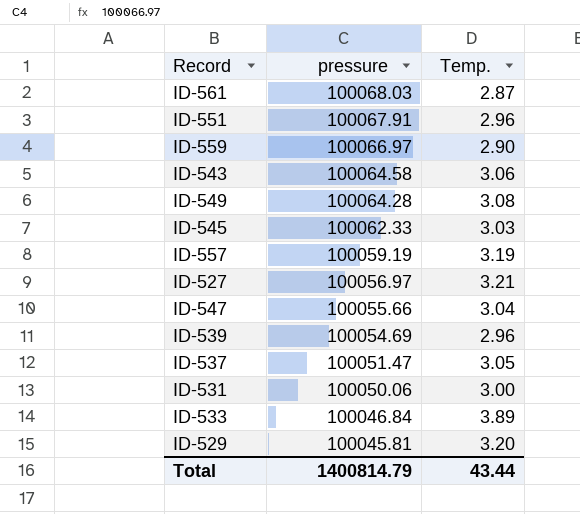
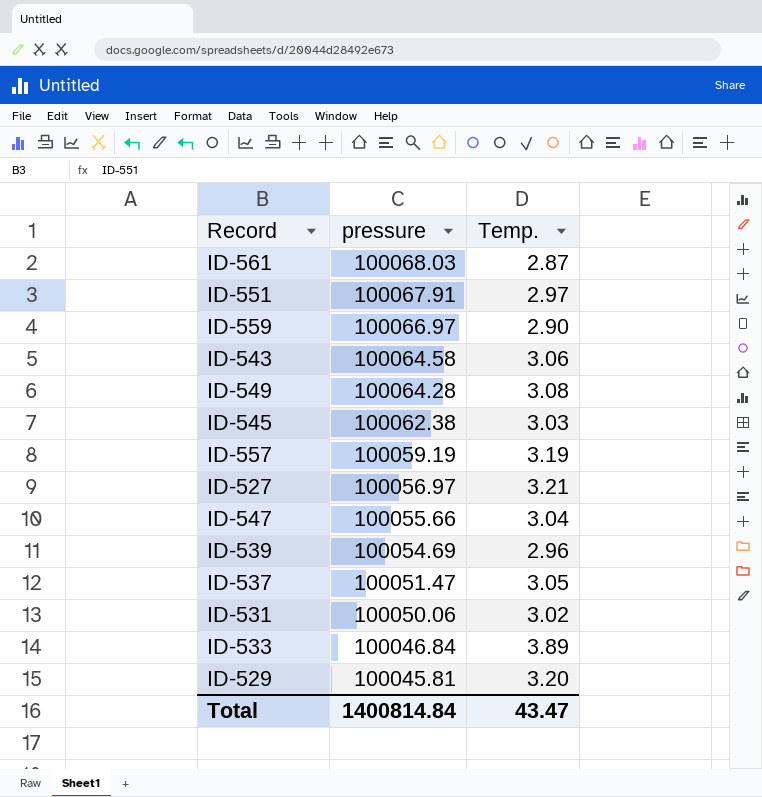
ID-551 | Temp.: 2.96 -> 2.97
ID-545 | pressure: 100062.33 -> 100062.38
ID-531 | Temp.: 3.00 -> 3.02
Total | pressure: 1400814.79 -> 1400814.84
Total | Temp.: 43.44 -> 43.47

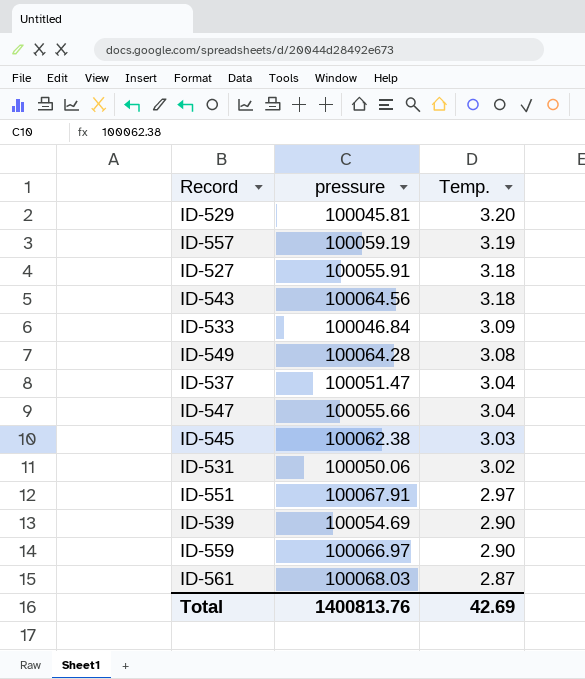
row order: pressure descending -> Temp. descending
ID-527 | pressure: 100056.97 -> 100055.91
ID-527 | Temp.: 3.21 -> 3.18
ID-543 | pressure: 100064.58 -> 100064.56
ID-543 | Temp.: 3.06 -> 3.18
ID-533 | Temp.: 3.89 -> 3.09
ID-537 | Temp.: 3.05 -> 3.04
ID-539 | Temp.: 2.96 -> 2.90
Total | pressure: 1400814.84 -> 1400813.76
Total | Temp.: 43.47 -> 42.69

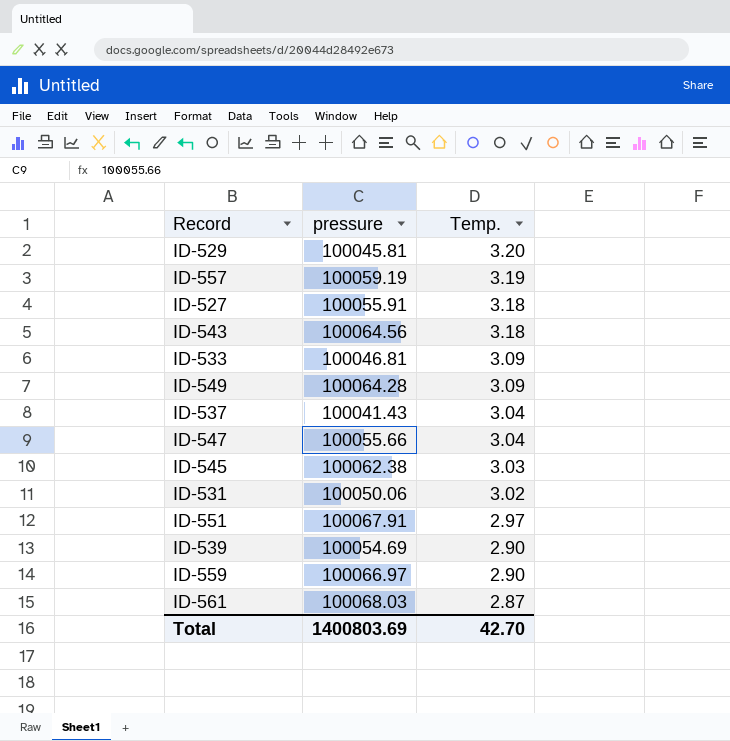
ID-533 | pressure: 100046.84 -> 100046.81
ID-549 | Temp.: 3.08 -> 3.09
ID-537 | pressure: 100051.47 -> 100041.43
Total | pressure: 1400813.76 -> 1400803.69
Total | Temp.: 42.69 -> 42.70

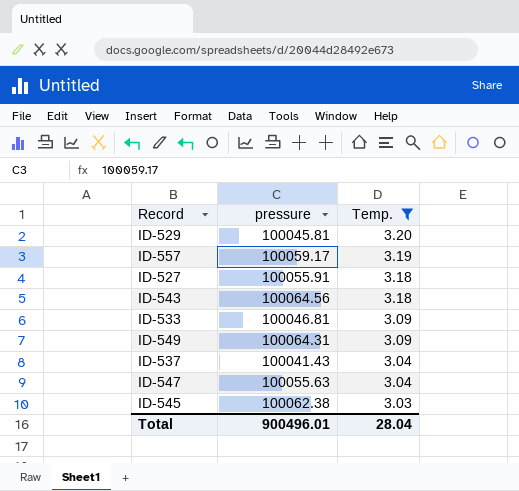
filter: none -> Temp. >= 3.03
ID-557 | pressure: 100059.19 -> 100059.17
ID-549 | pressure: 100064.28 -> 100064.31
ID-547 | pressure: 100055.66 -> 100055.63
Total | pressure: 1400803.69 -> 900496.01
Total | Temp.: 42.70 -> 28.04

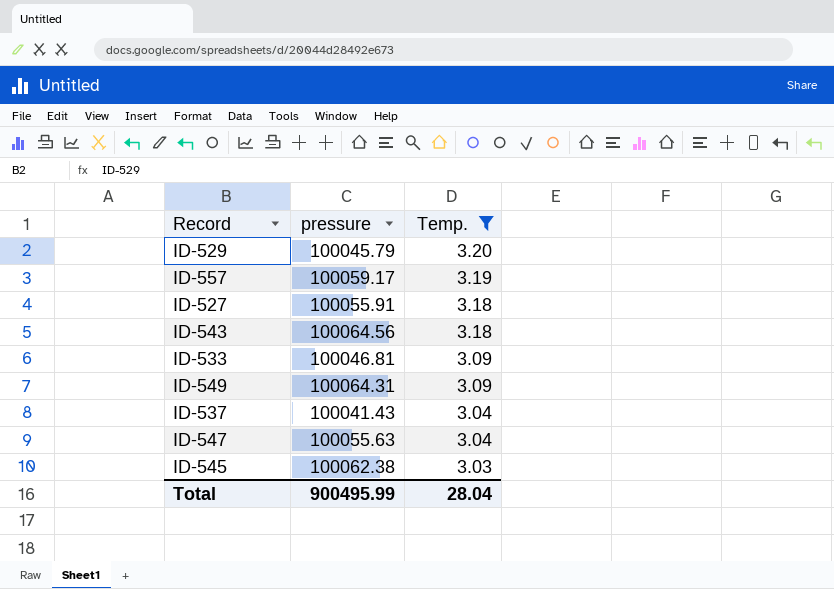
ID-529 | pressure: 100045.81 -> 100045.79
Total | pressure: 900496.01 -> 900495.99

